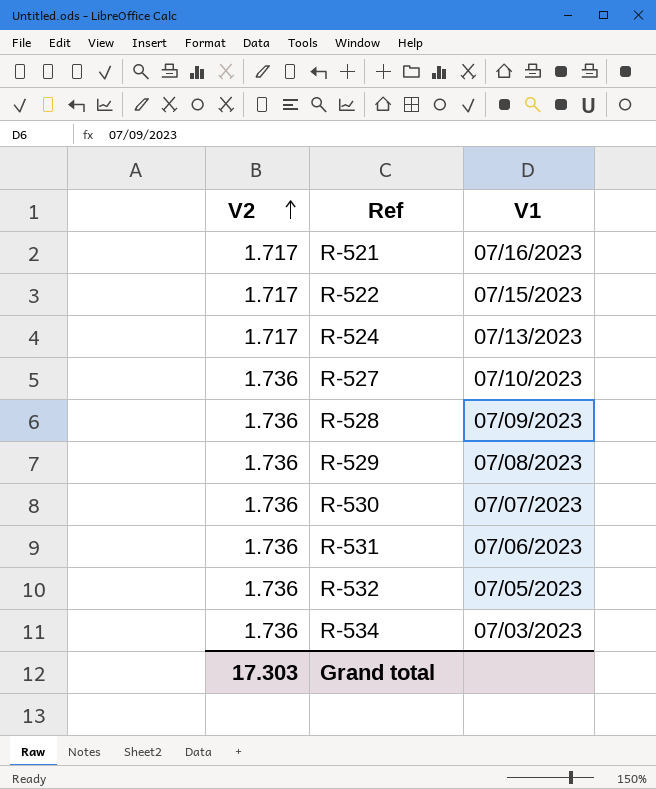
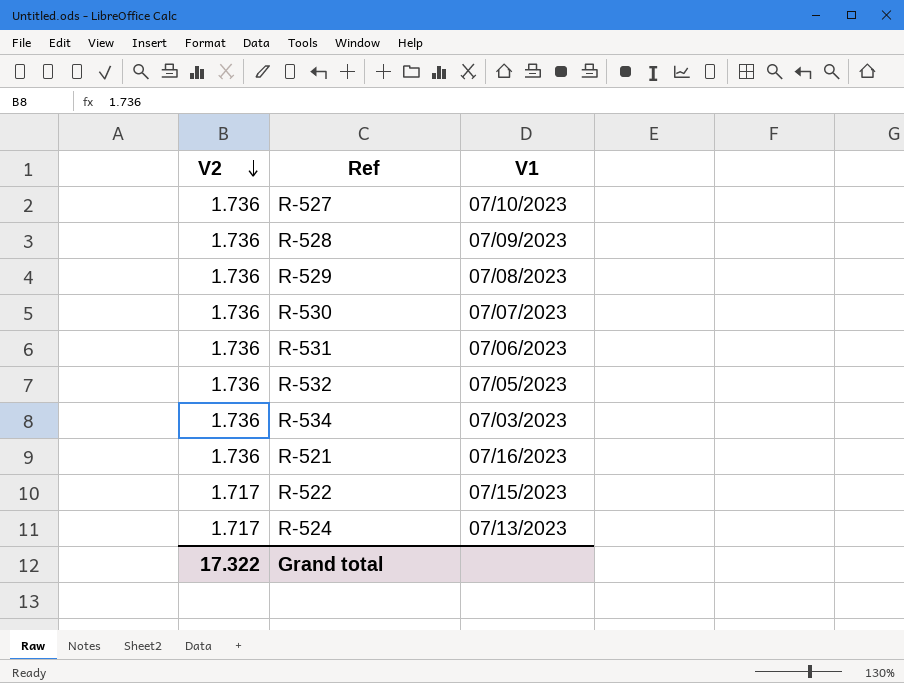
row order: V2 ascending -> V2 descending
R-521 | V2: 1.717 -> 1.736
Grand total | V2: 17.303 -> 17.322

